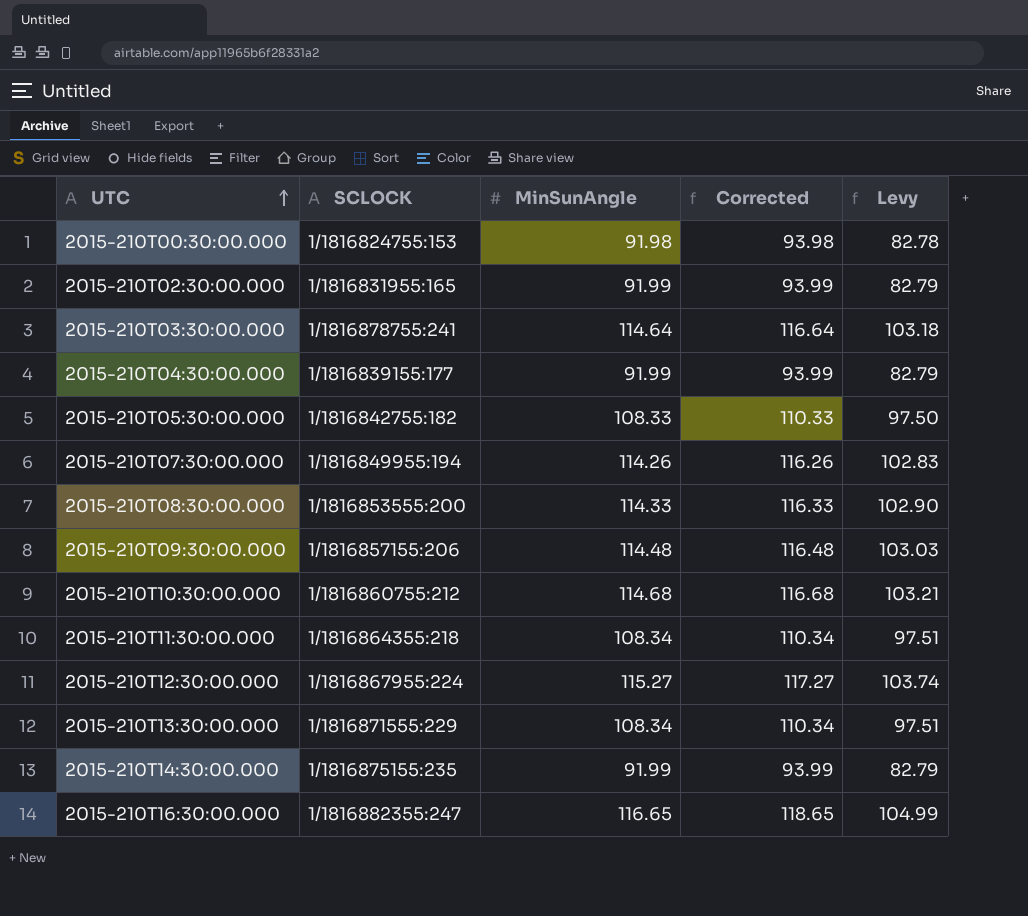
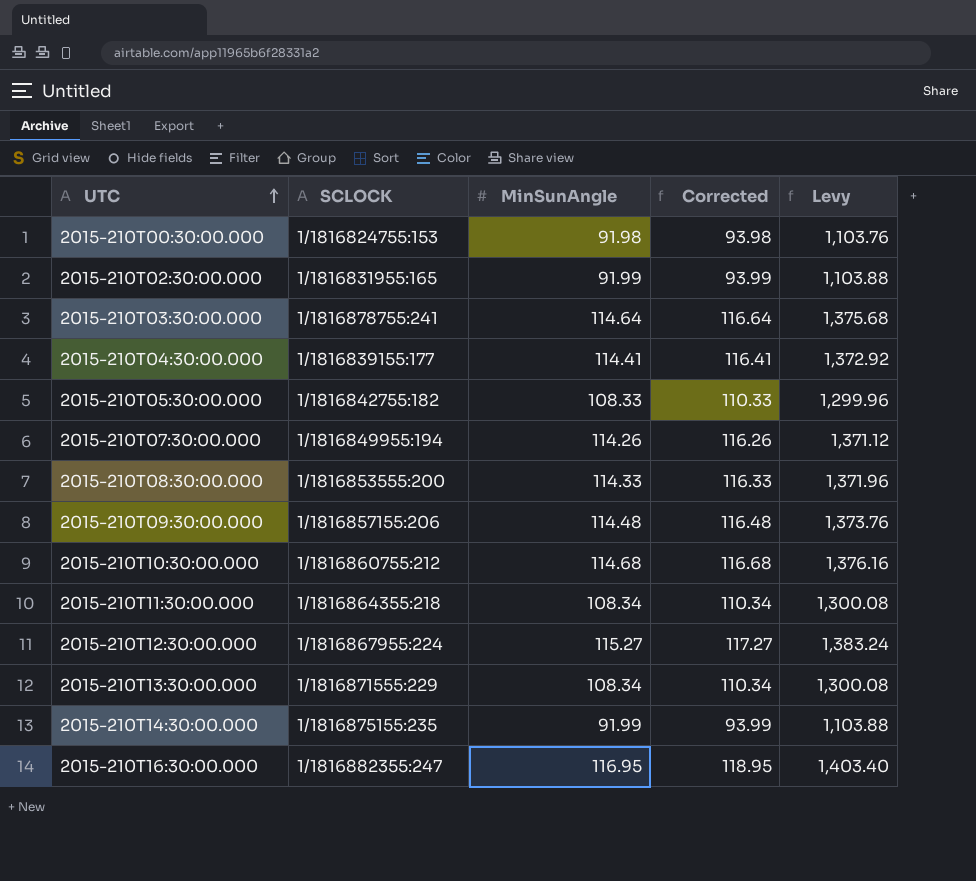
column Levy | formula: [MinSunAngle] * 0.9 -> [MinSunAngle] * 12
2015-210T04:30:00.000 | MinSunAngle: 91.99 -> 114.41
2015-210T04:30:00.000 | Corrected: 93.99 -> 116.41
2015-210T16:30:00.000 | MinSunAngle: 116.65 -> 116.95
2015-210T16:30:00.000 | Corrected: 118.65 -> 118.95

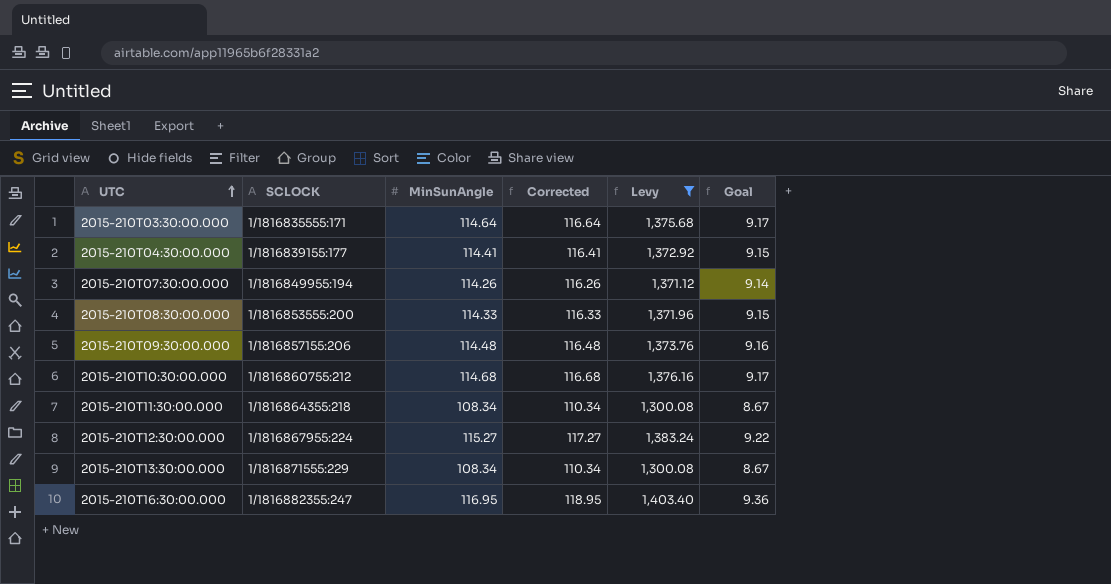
filter: none -> Levy >= 1,300.08
column Goal | formula: none -> [MinSunAngle] * 0.08
2015-210T03:30:00.000 | SCLOCK: 1/1816878755:241 -> 1/1816835555:171

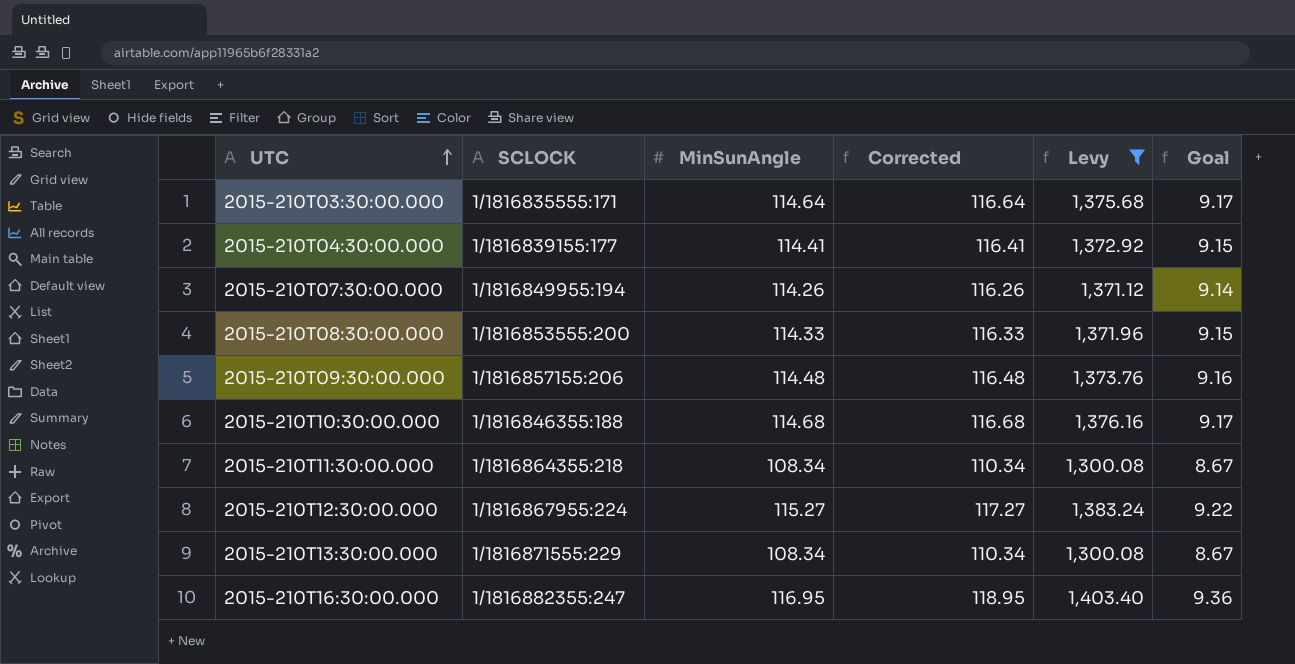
2015-210T10:30:00.000 | SCLOCK: 1/1816860755:212 -> 1/1816846355:188

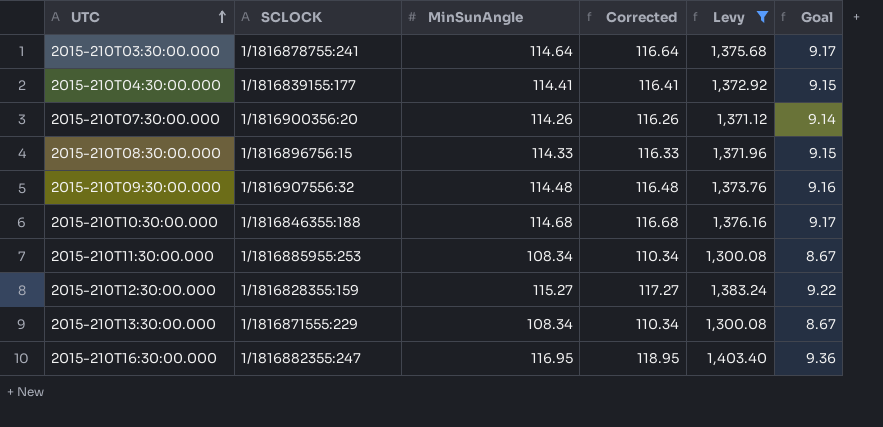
2015-210T03:30:00.000 | SCLOCK: 1/1816835555:171 -> 1/1816878755:241
2015-210T07:30:00.000 | SCLOCK: 1/1816849955:194 -> 1/1816900356:20
2015-210T08:30:00.000 | SCLOCK: 1/1816853555:200 -> 1/1816896756:15
2015-210T09:30:00.000 | SCLOCK: 1/1816857155:206 -> 1/1816907556:32
2015-210T11:30:00.000 | SCLOCK: 1/1816864355:218 -> 1/1816885955:253
2015-210T12:30:00.000 | SCLOCK: 1/1816867955:224 -> 1/1816828355:159

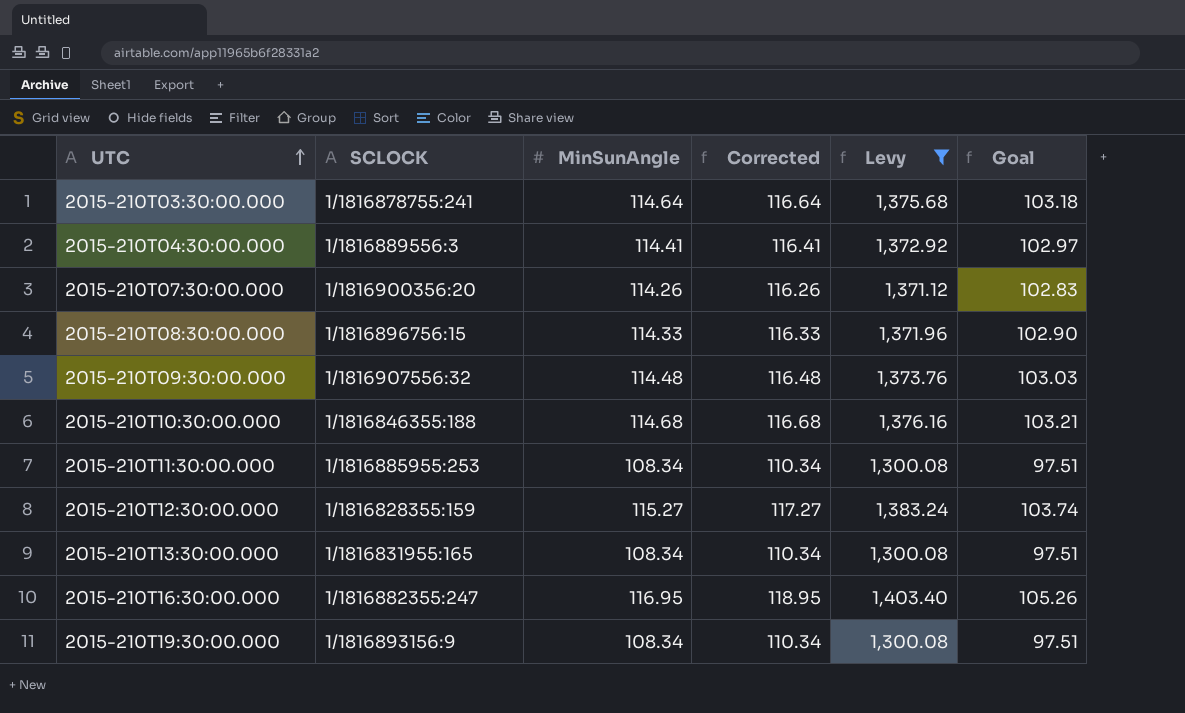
column Goal | formula: [MinSunAngle] * 0.08 -> [MinSunAngle] * 0.9
2015-210T04:30:00.000 | SCLOCK: 1/1816839155:177 -> 1/1816889556:3
2015-210T13:30:00.000 | SCLOCK: 1/1816871555:229 -> 1/1816831955:165
row 2015-210T19:30:00.000: none -> 1/1816893156:9 | 108.34 | 110.34 | 1,300.08 | 97.51

